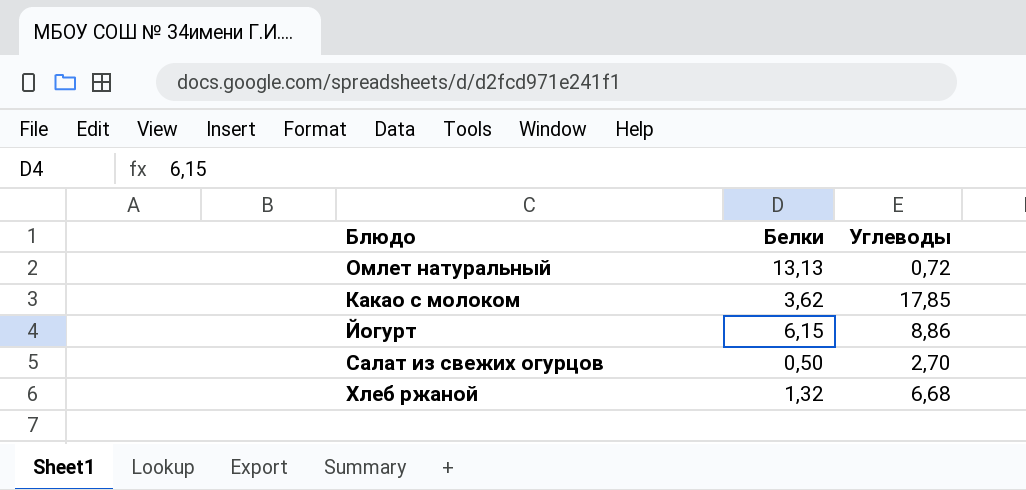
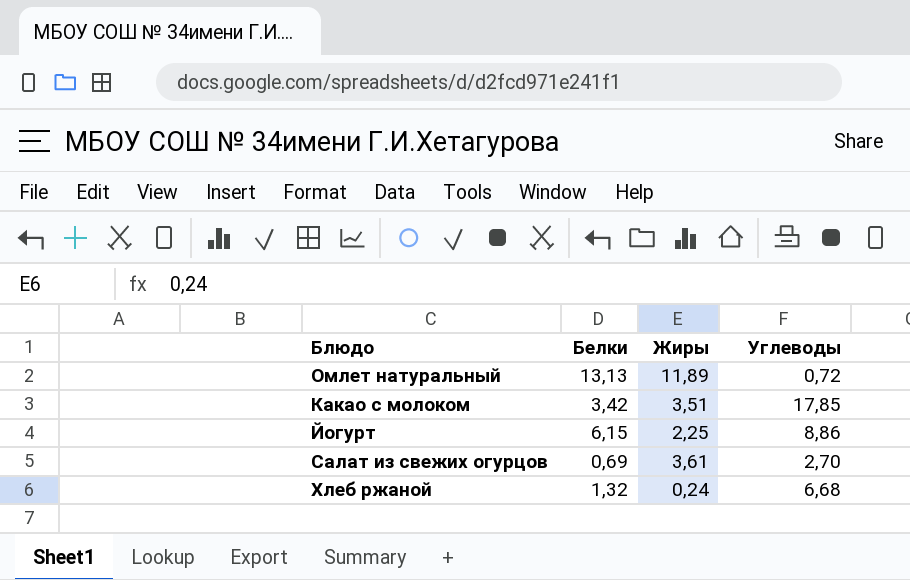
column Жиры | position: none -> 3
Какао с молоком | Белки: 3,62 -> 3,42
Салат из свежих огурцов | Белки: 0,50 -> 0,69

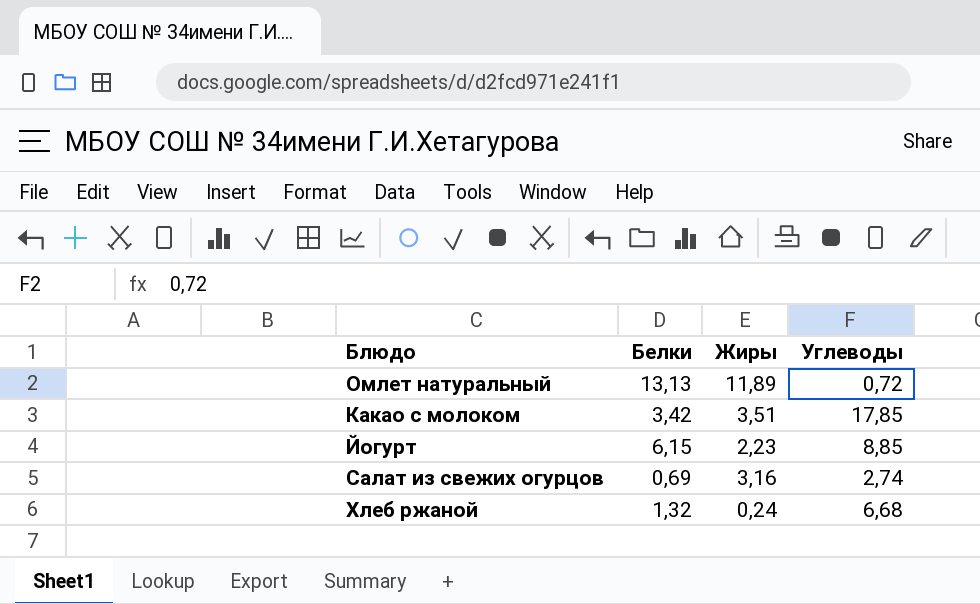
Йогурт | Жиры: 2,25 -> 2,23
Йогурт | Углеводы: 8,86 -> 8,85
Салат из свежих огурцов | Жиры: 3,61 -> 3,16
Салат из свежих огурцов | Углеводы: 2,70 -> 2,74

